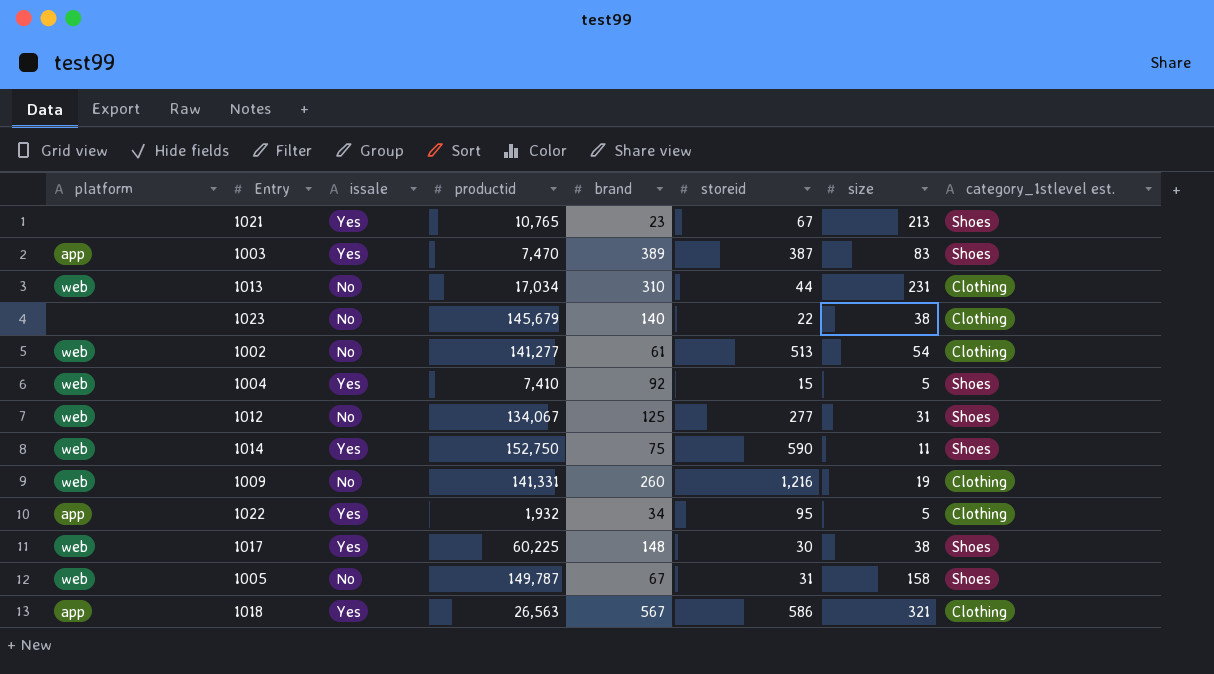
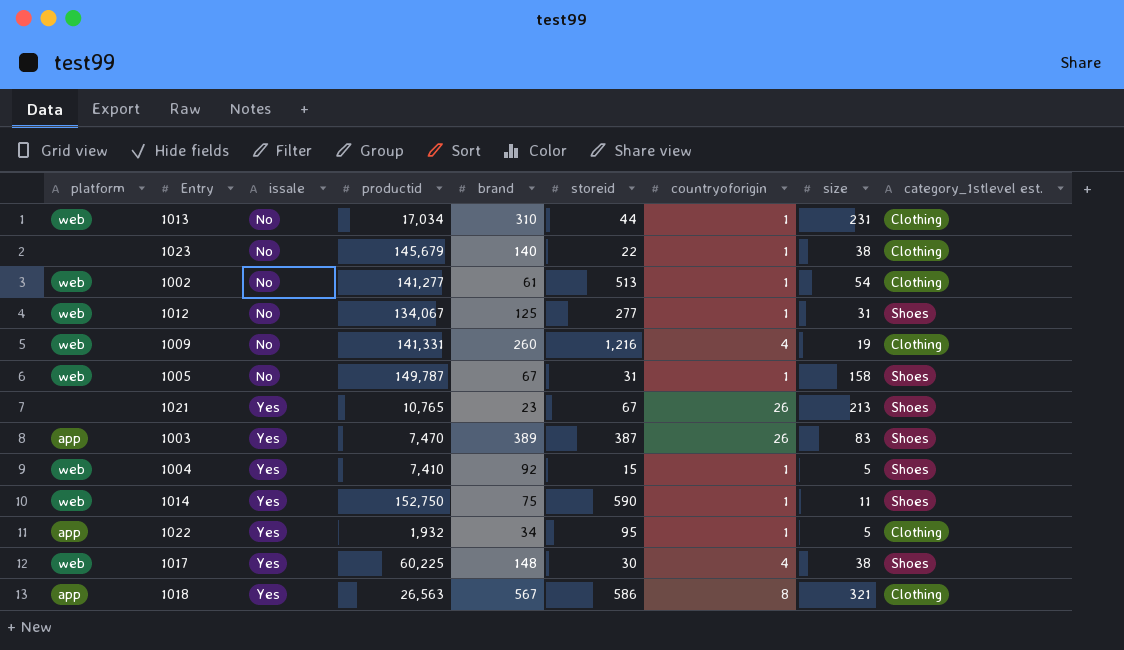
row order: none -> issale ascending
column countryoforigin | position: none -> 7

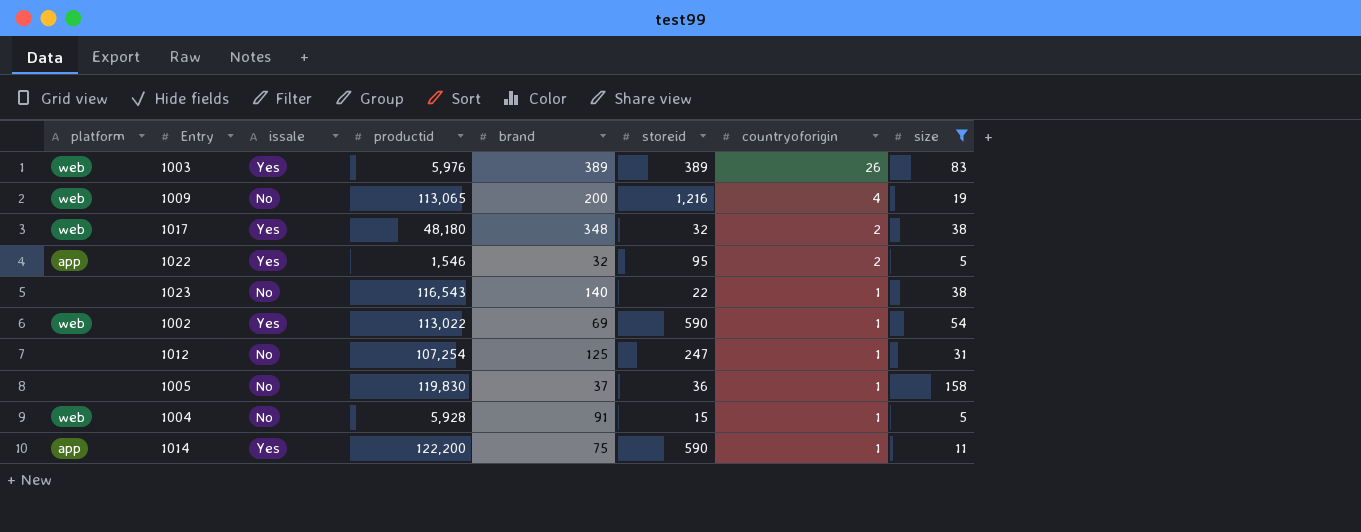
filter: none -> size <= 158
row order: issale ascending -> countryoforigin descending
column category_1stlevel est. | position: 9 -> none
1003 | platform: app -> web
1003 | productid: 7,470 -> 5,976
1003 | storeid: 387 -> 389
1009 | productid: 141,331 -> 113,065
1009 | brand: 260 -> 200
1017 | productid: 60,225 -> 48,180
1017 | brand: 148 -> 348
1017 | storeid: 30 -> 32
1017 | countryoforigin: 4 -> 2
1022 | productid: 1,932 -> 1,546
1022 | brand: 34 -> 32
1022 | countryoforigin: 1 -> 2
1023 | productid: 145,679 -> 116,543
1002 | issale: No -> Yes
1002 | productid: 141,277 -> 113,022
1002 | brand: 61 -> 69
1002 | storeid: 513 -> 590
1012 | platform: web -> none
1012 | productid: 134,067 -> 107,254
1012 | storeid: 277 -> 247
1005 | platform: web -> none
1005 | productid: 149,787 -> 119,830
1005 | brand: 67 -> 37
1005 | storeid: 31 -> 36
1004 | issale: Yes -> No
1004 | productid: 7,410 -> 5,928
1004 | brand: 92 -> 91
1014 | platform: web -> app
1014 | productid: 152,750 -> 122,200

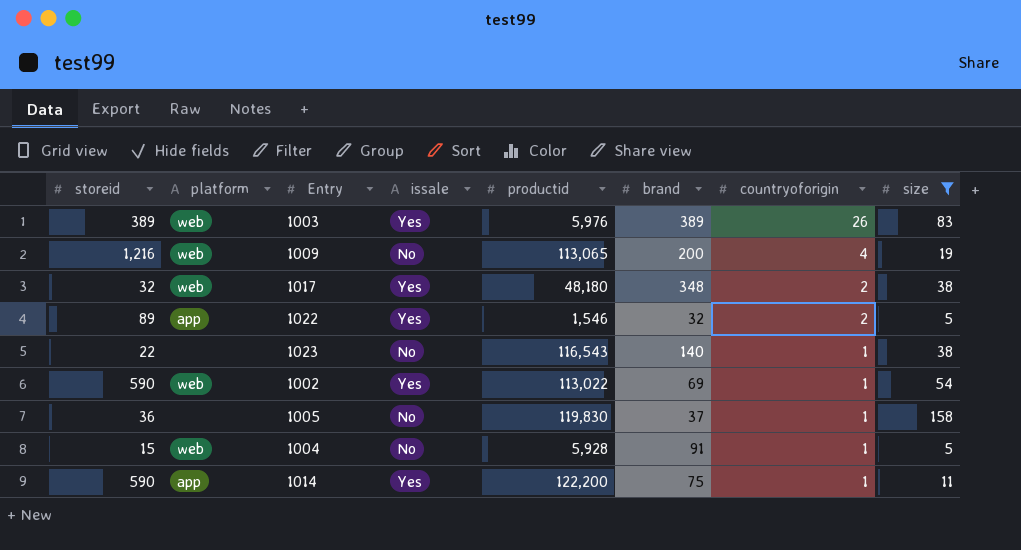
column storeid | position: 6 -> 1
row 1012: none | No | 107,254 | 125 | 247 | 1 | 31 -> none
1022 | storeid: 95 -> 89

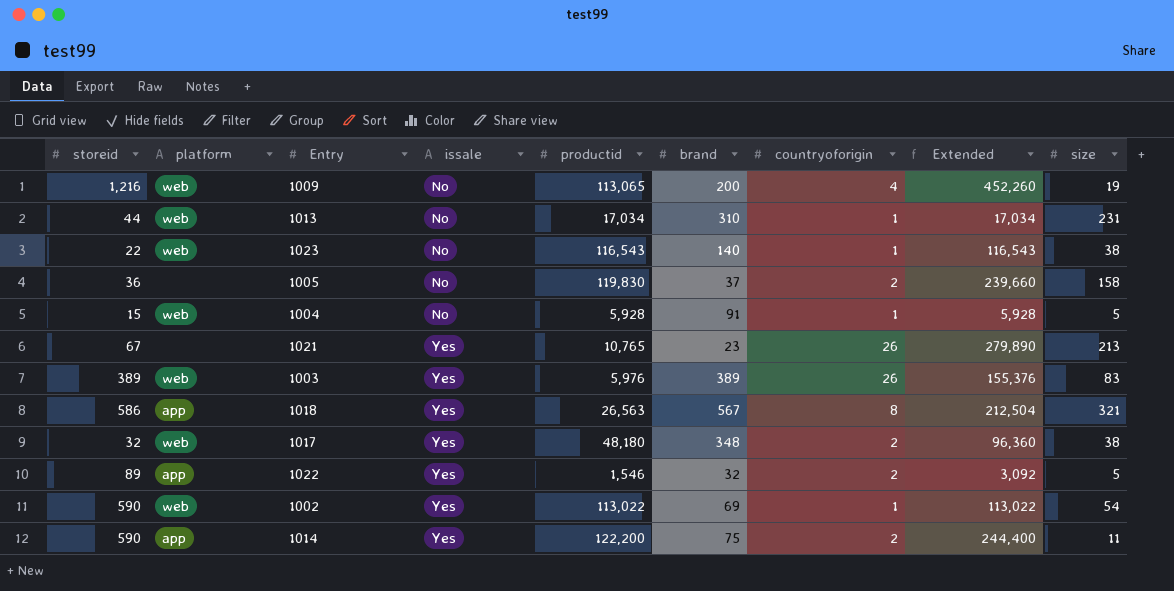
filter: size <= 158 -> none
row order: countryoforigin descending -> issale ascending
column Extended | formula: none -> [productid] * [countryoforigin]
1023 | platform: none -> web
1005 | countryoforigin: 1 -> 2
1014 | countryoforigin: 1 -> 2

